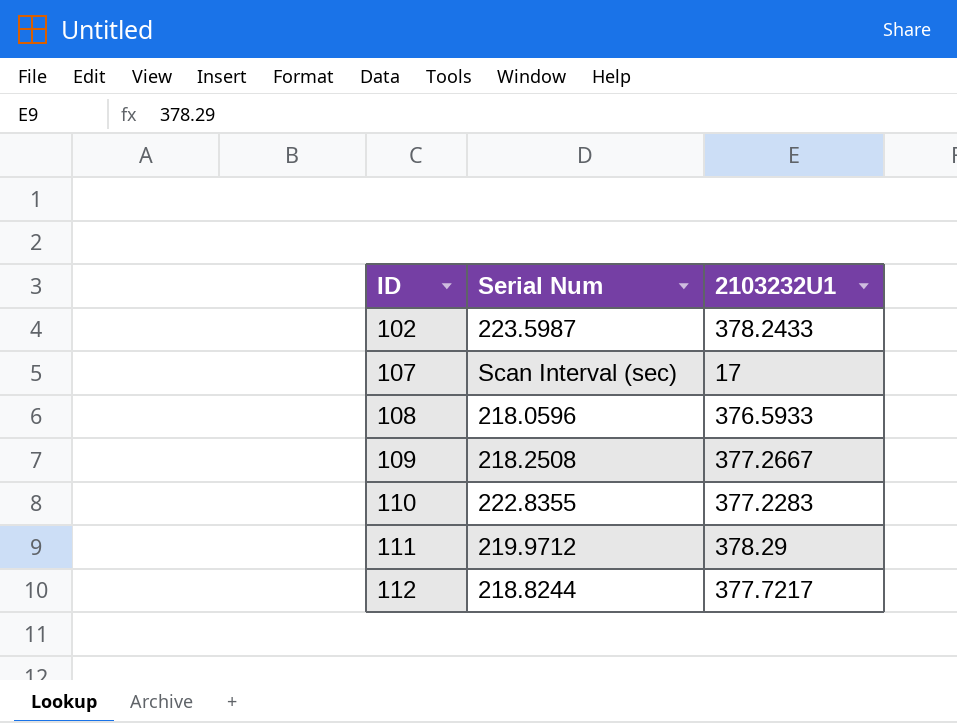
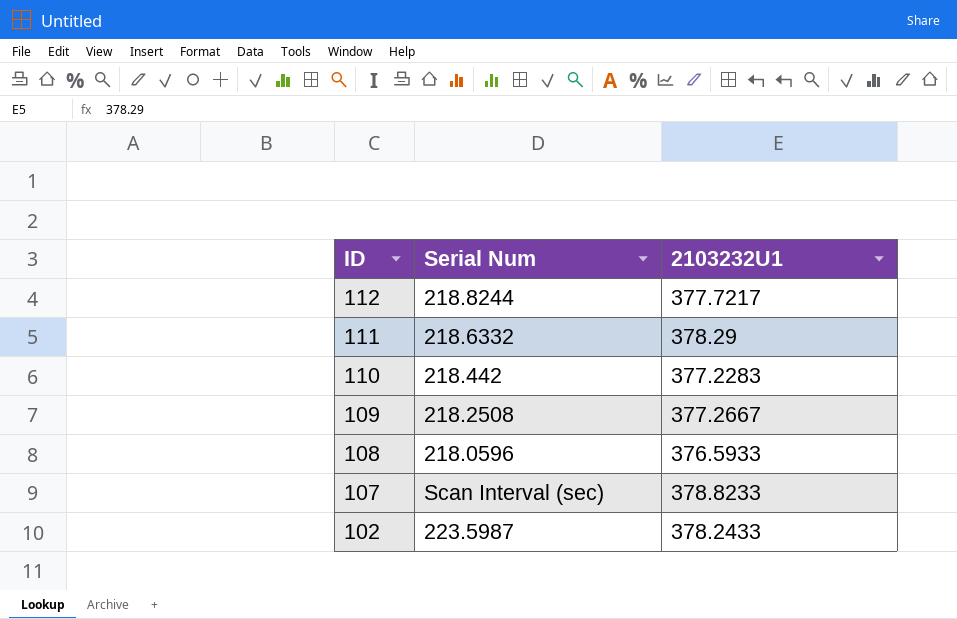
row order: ID ascending -> ID descending
111 | Serial Num: 219.9712 -> 218.6332
110 | Serial Num: 222.8355 -> 218.442
107 | 2103232U1: 17 -> 378.8233

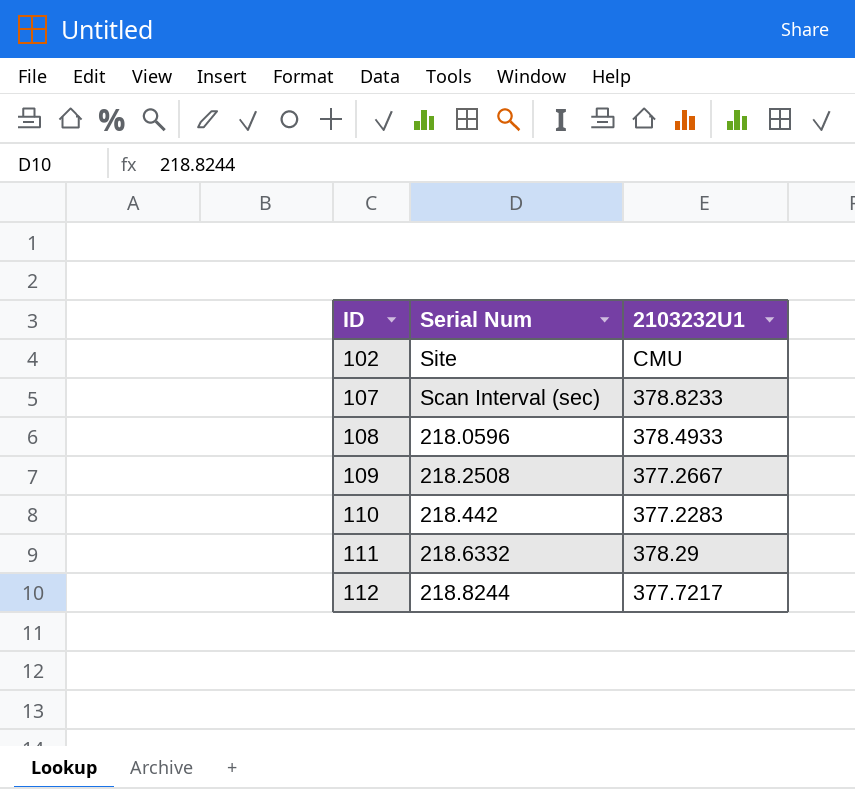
row order: ID descending -> ID ascending
102 | Serial Num: 223.5987 -> Site
102 | 2103232U1: 378.2433 -> CMU
108 | 2103232U1: 376.5933 -> 378.4933

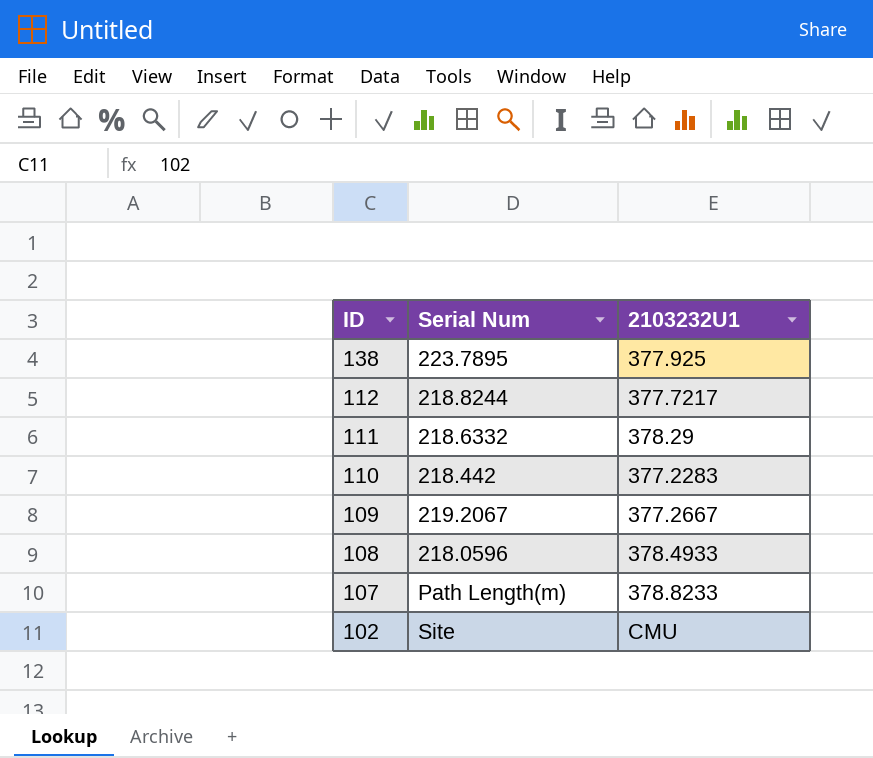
row order: ID ascending -> ID descending
row 138: none -> 223.7895 | 377.925
109 | Serial Num: 218.2508 -> 219.2067
107 | Serial Num: Scan Interval (sec) -> Path Length(m)

